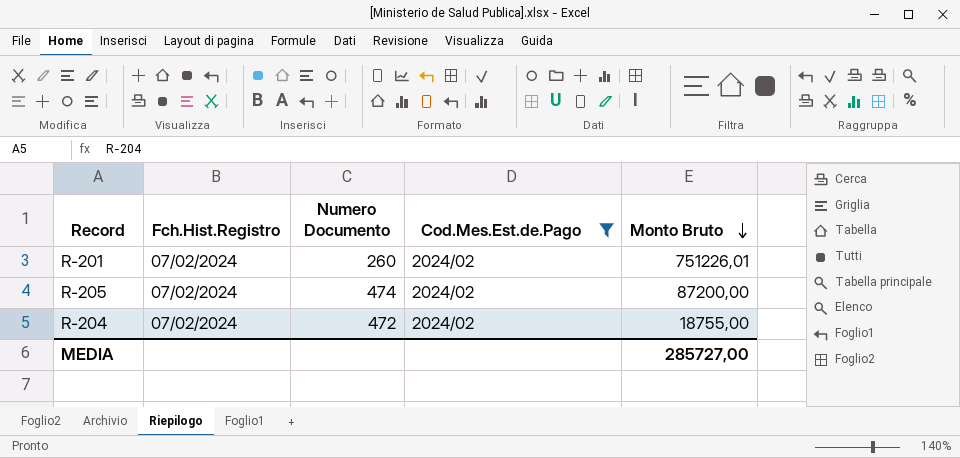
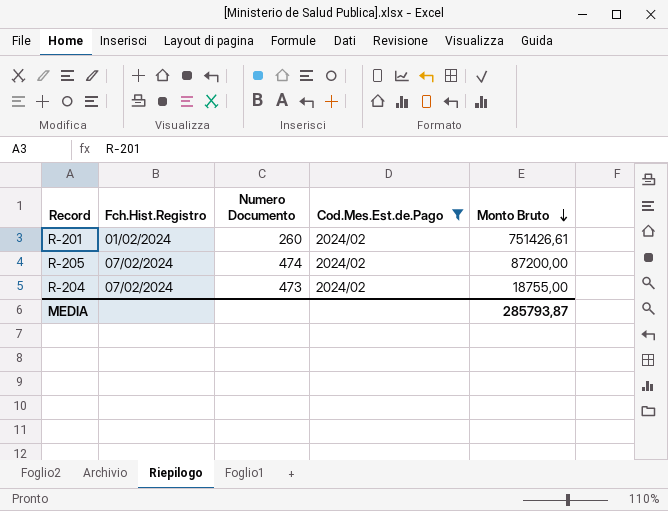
R-201 | Fch.Hist.Registro: 07/02/2024 -> 01/02/2024
R-201 | Monto Bruto: 751226,01 -> 751426,61
R-204 | Numero Documento: 472 -> 473
MEDIA | Monto Bruto: 285727,00 -> 285793,87

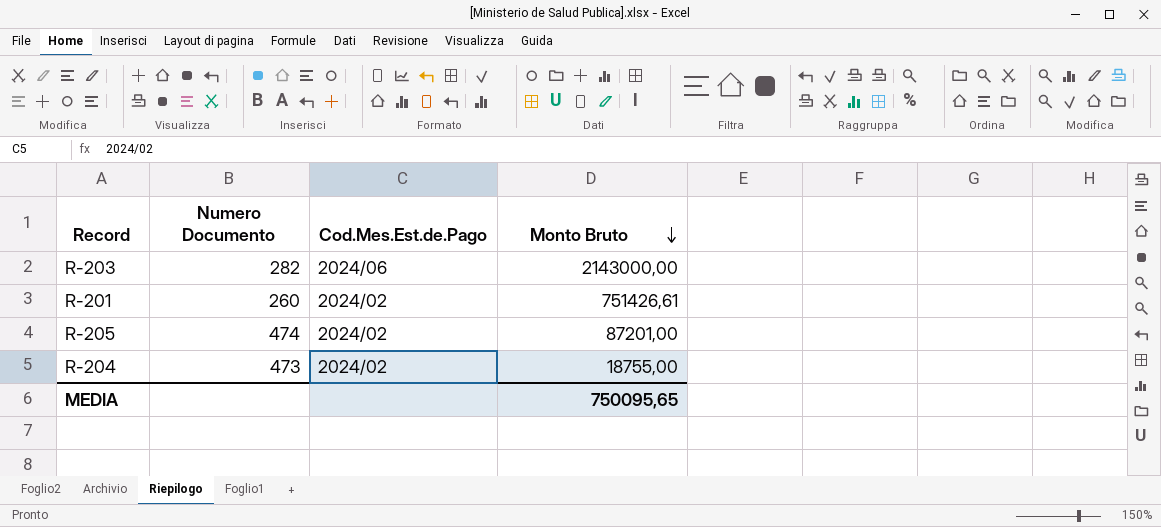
filter: Cod.Mes.Est.de.Pago = 2024/02 -> none
column Fch.Hist.Registro | position: 2 -> none
R-205 | Monto Bruto: 87200,00 -> 87201,00
MEDIA | Monto Bruto: 285793,87 -> 750095,65

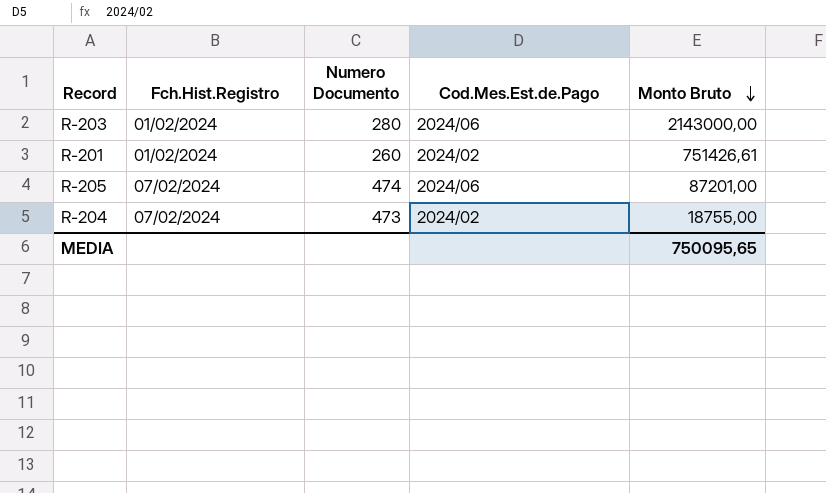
column Fch.Hist.Registro | position: none -> 2
R-203 | Numero Documento: 282 -> 280
R-205 | Cod.Mes.Est.de.Pago: 2024/02 -> 2024/06

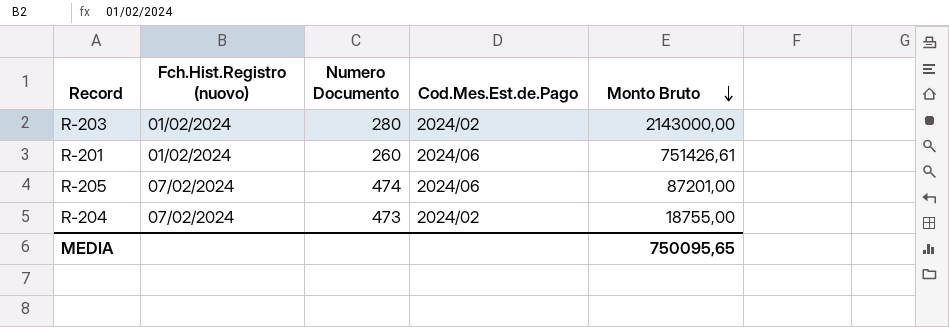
column name: Fch.Hist.Registro -> Fch.Hist.Registro (nuovo)
R-203 | Cod.Mes.Est.de.Pago: 2024/06 -> 2024/02
R-201 | Cod.Mes.Est.de.Pago: 2024/02 -> 2024/06

